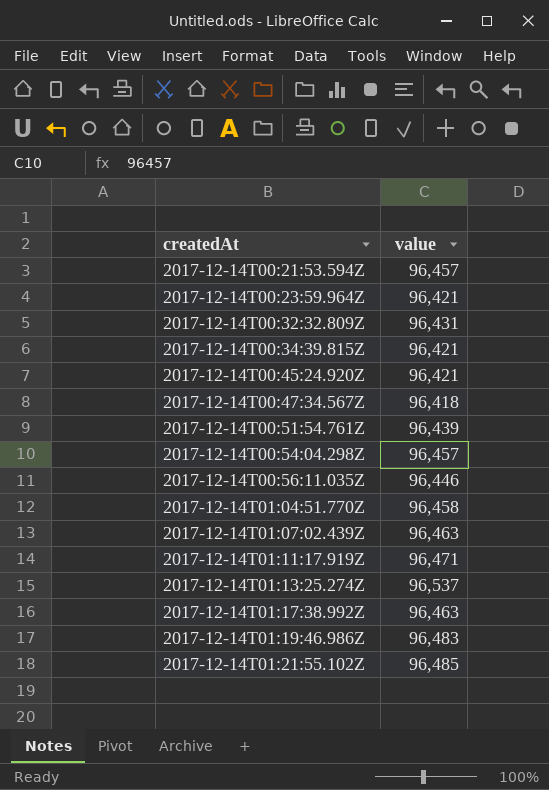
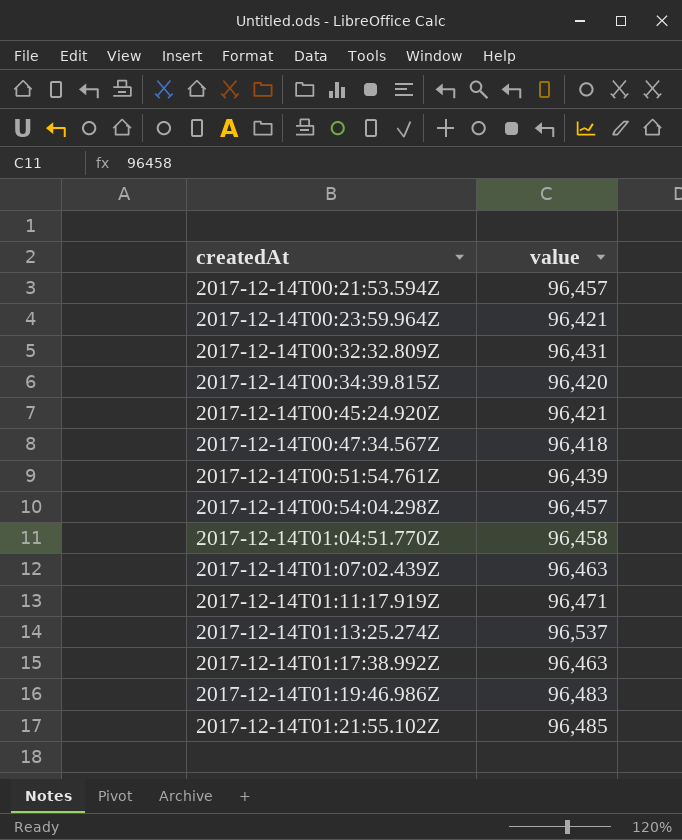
row 2017-12-14T00:56:11.035Z: 96,446 -> none
2017-12-14T00:34:39.815Z | value: 96,421 -> 96,420

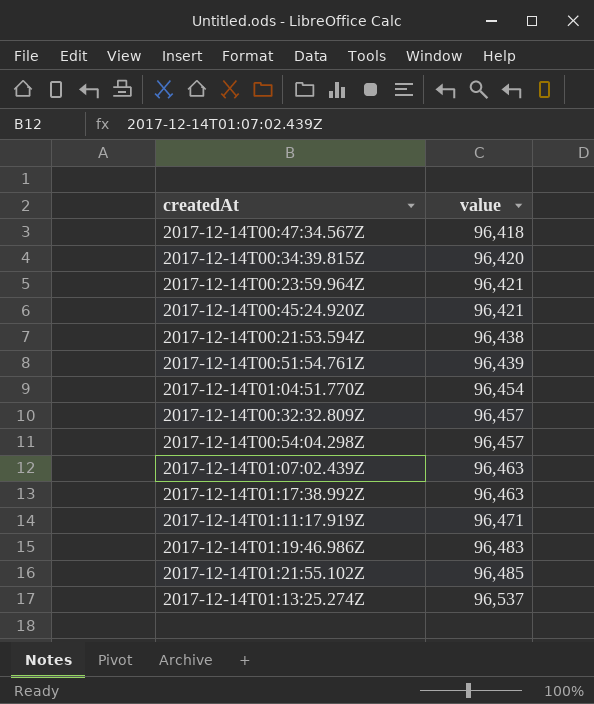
row order: createdAt ascending -> value ascending
2017-12-14T00:21:53.594Z | value: 96,457 -> 96,438
2017-12-14T01:04:51.770Z | value: 96,458 -> 96,454
2017-12-14T00:32:32.809Z | value: 96,431 -> 96,457

